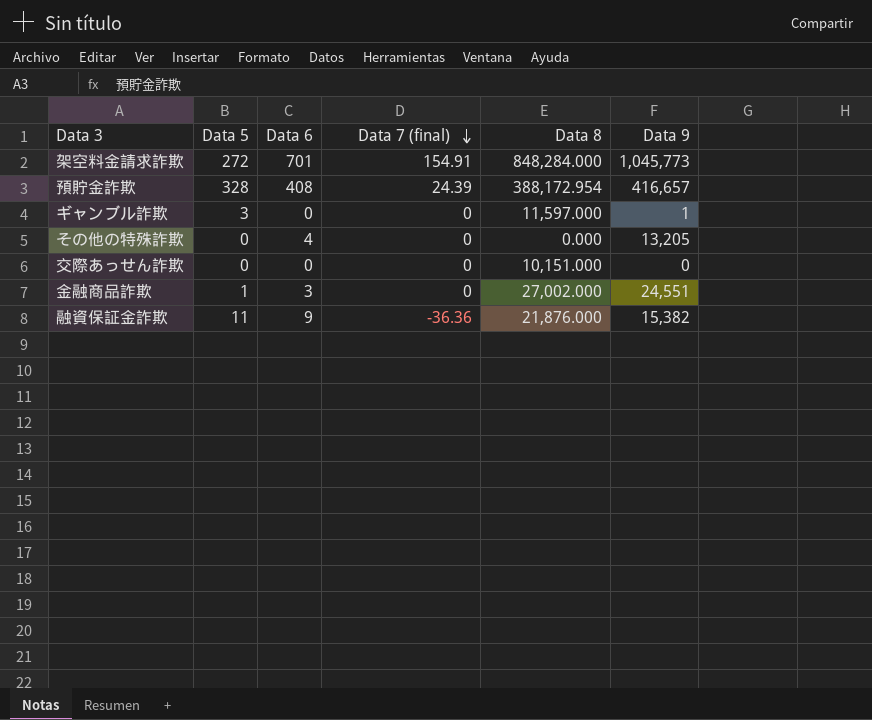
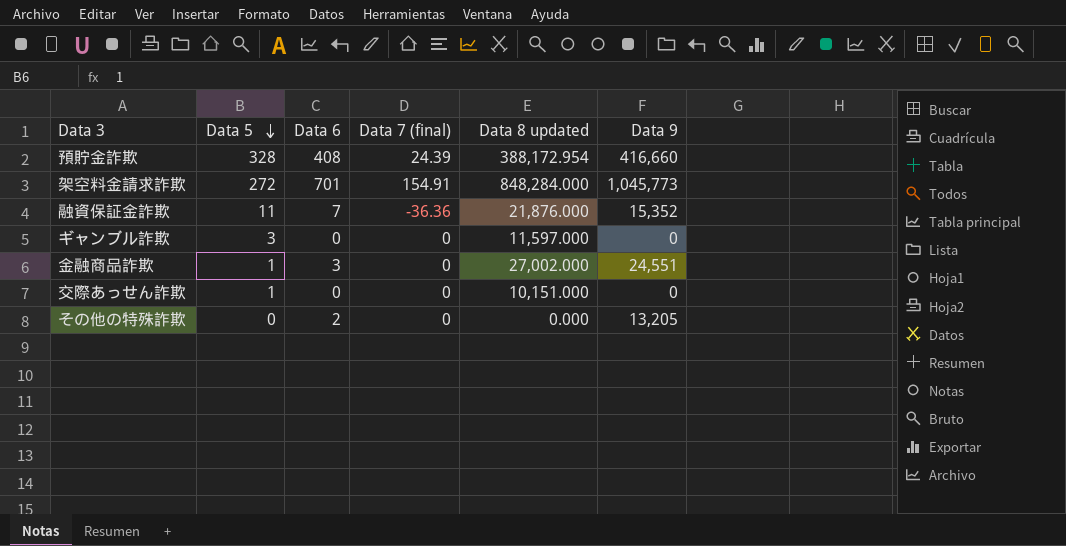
row order: Data 7 (final) descending -> Data 5 descending
column name: Data 8 -> Data 8 updated
預貯金詐欺 | Data 9: 416,657 -> 416,660
融資保証金詐欺 | Data 6: 9 -> 7
融資保証金詐欺 | Data 9: 15,382 -> 15,352
ギャンブル詐欺 | Data 9: 1 -> 0
交際あっせん詐欺 | Data 5: 0 -> 1
その他の特殊詐欺 | Data 6: 4 -> 2

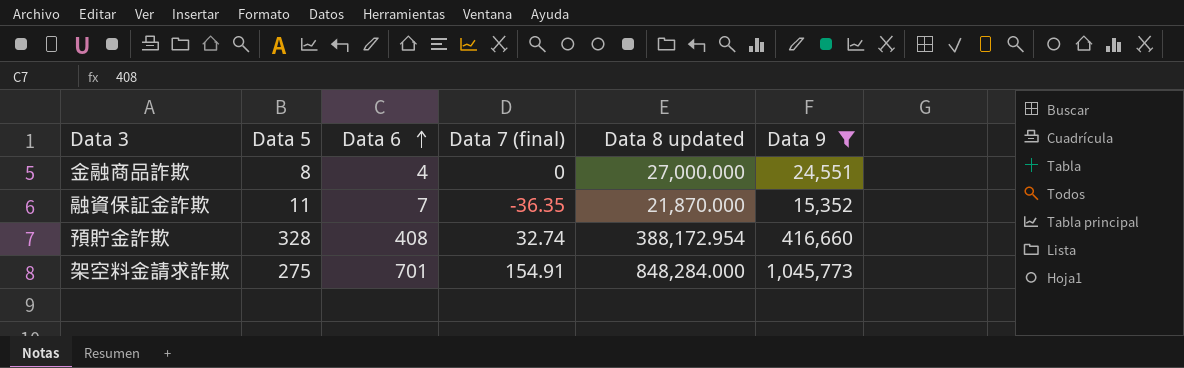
filter: none -> Data 9 >= 15,352
row order: Data 5 descending -> Data 6 ascending
金融商品詐欺 | Data 5: 1 -> 8
金融商品詐欺 | Data 6: 3 -> 4
金融商品詐欺 | Data 8 updated: 27,002.000 -> 27,000.000
融資保証金詐欺 | Data 7 (final): -36.36 -> -36.35
融資保証金詐欺 | Data 8 updated: 21,876.000 -> 21,870.000
預貯金詐欺 | Data 7 (final): 24.39 -> 32.74
架空料金請求詐欺 | Data 5: 272 -> 275

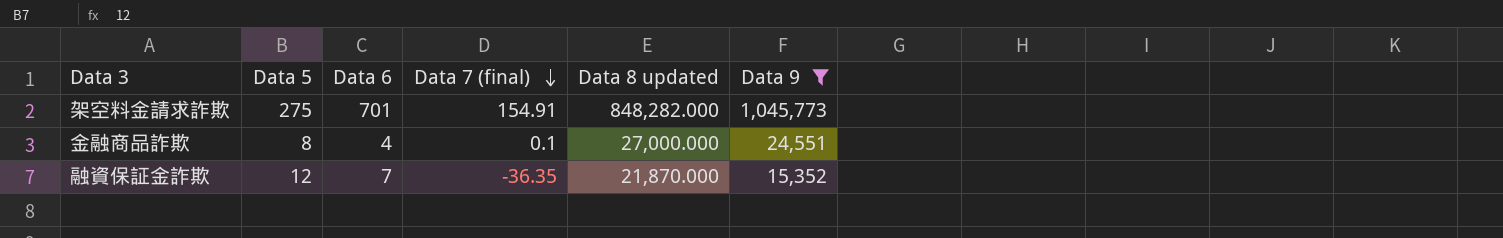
row order: Data 6 ascending -> Data 7 (final) descending
row 預貯金詐欺: 328 | 408 | 32.74 | 388,172.954 | 416,660 -> none
架空料金請求詐欺 | Data 8 updated: 848,284.000 -> 848,282.000
金融商品詐欺 | Data 7 (final): 0 -> 0.1
融資保証金詐欺 | Data 5: 11 -> 12

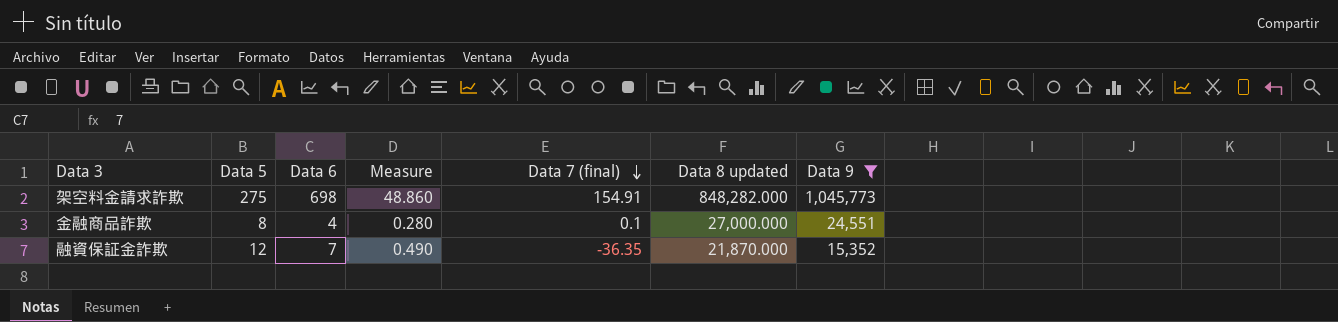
column Measure | formula: none -> [Data 6] * 0.07
架空料金請求詐欺 | Data 6: 701 -> 698

